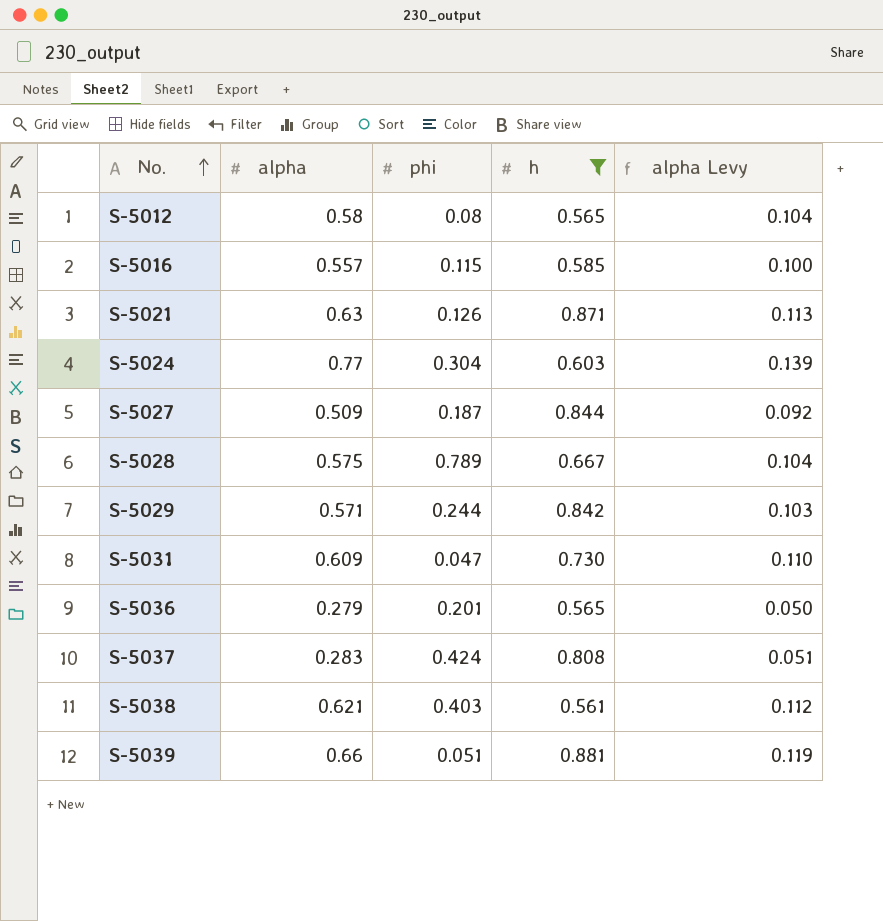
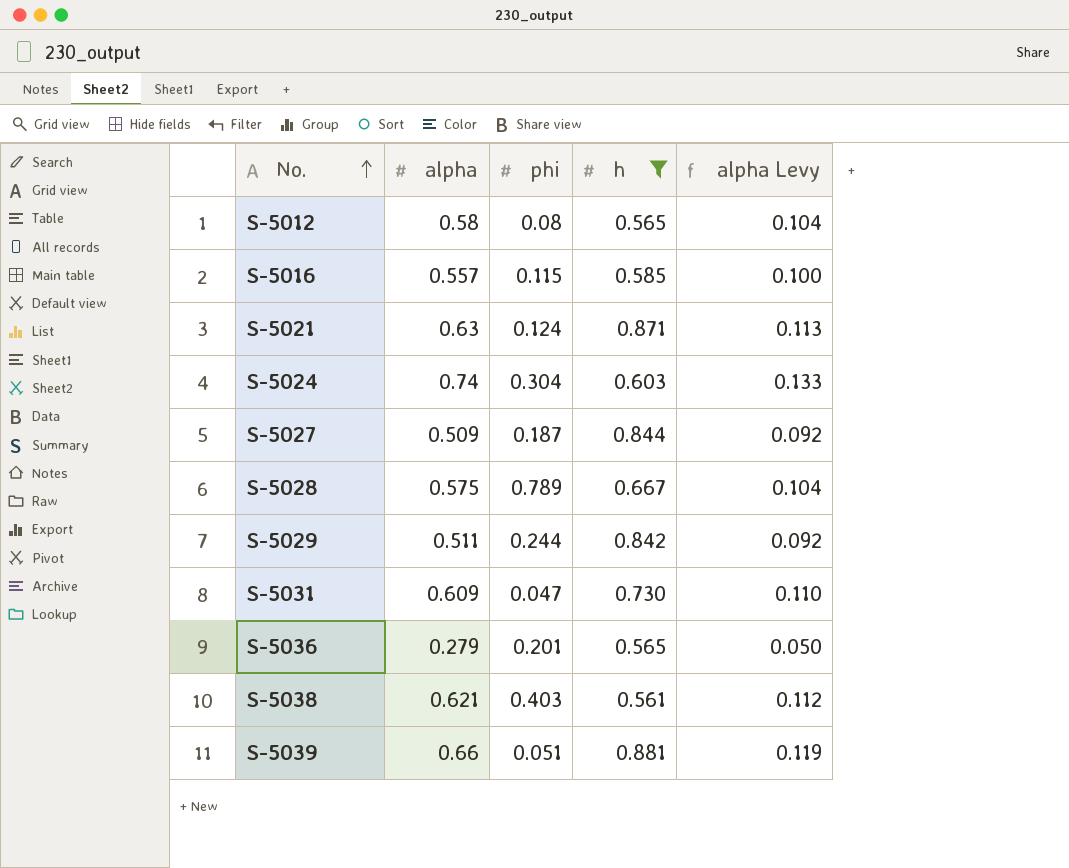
row S-5037: 0.283 | 0.424 | 0.808 | 0.051 -> none
S-5021 | phi: 0.126 -> 0.124
S-5024 | alpha: 0.77 -> 0.74
S-5024 | alpha Levy: 0.139 -> 0.133
S-5029 | alpha: 0.571 -> 0.511
S-5029 | alpha Levy: 0.103 -> 0.092

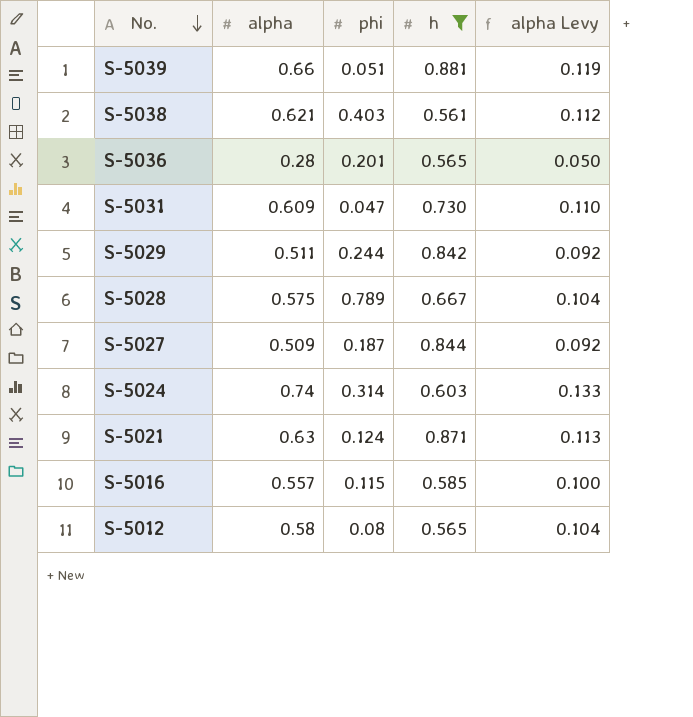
row order: No. ascending -> No. descending
S-5036 | alpha: 0.279 -> 0.28
S-5024 | phi: 0.304 -> 0.314

